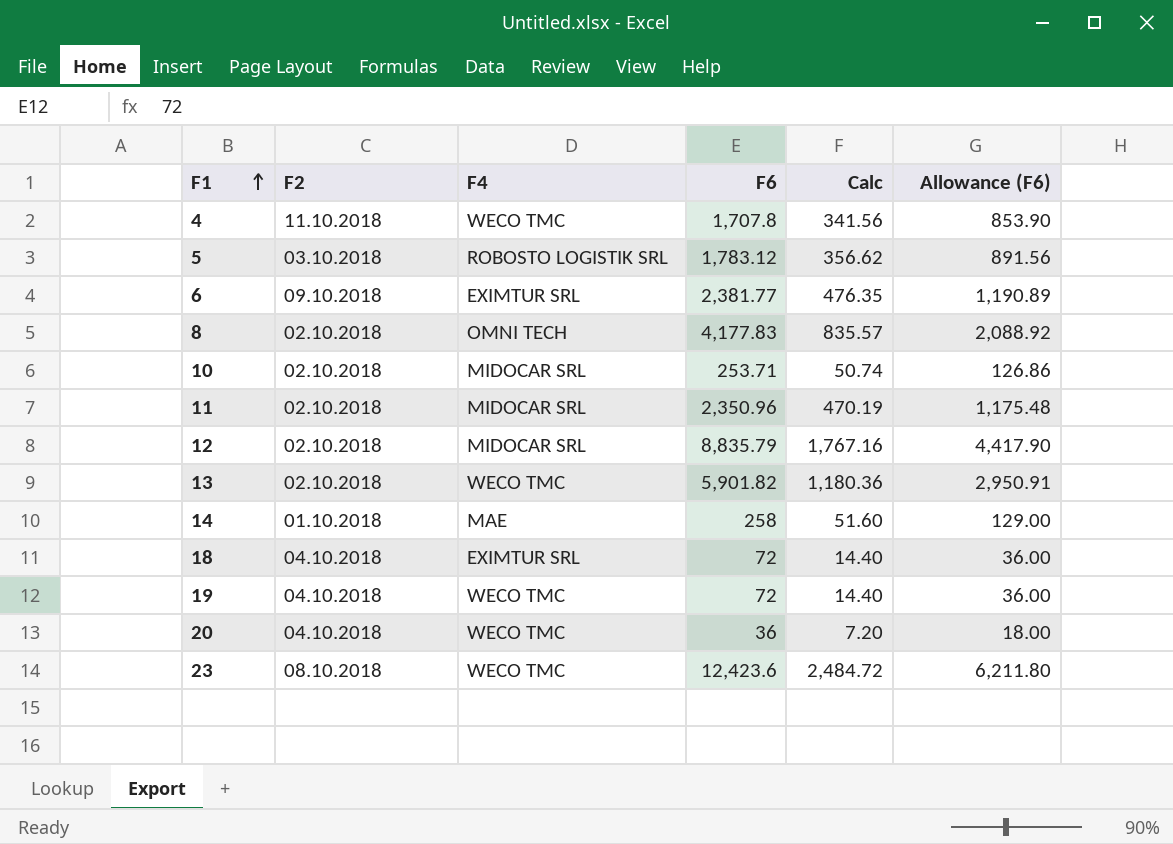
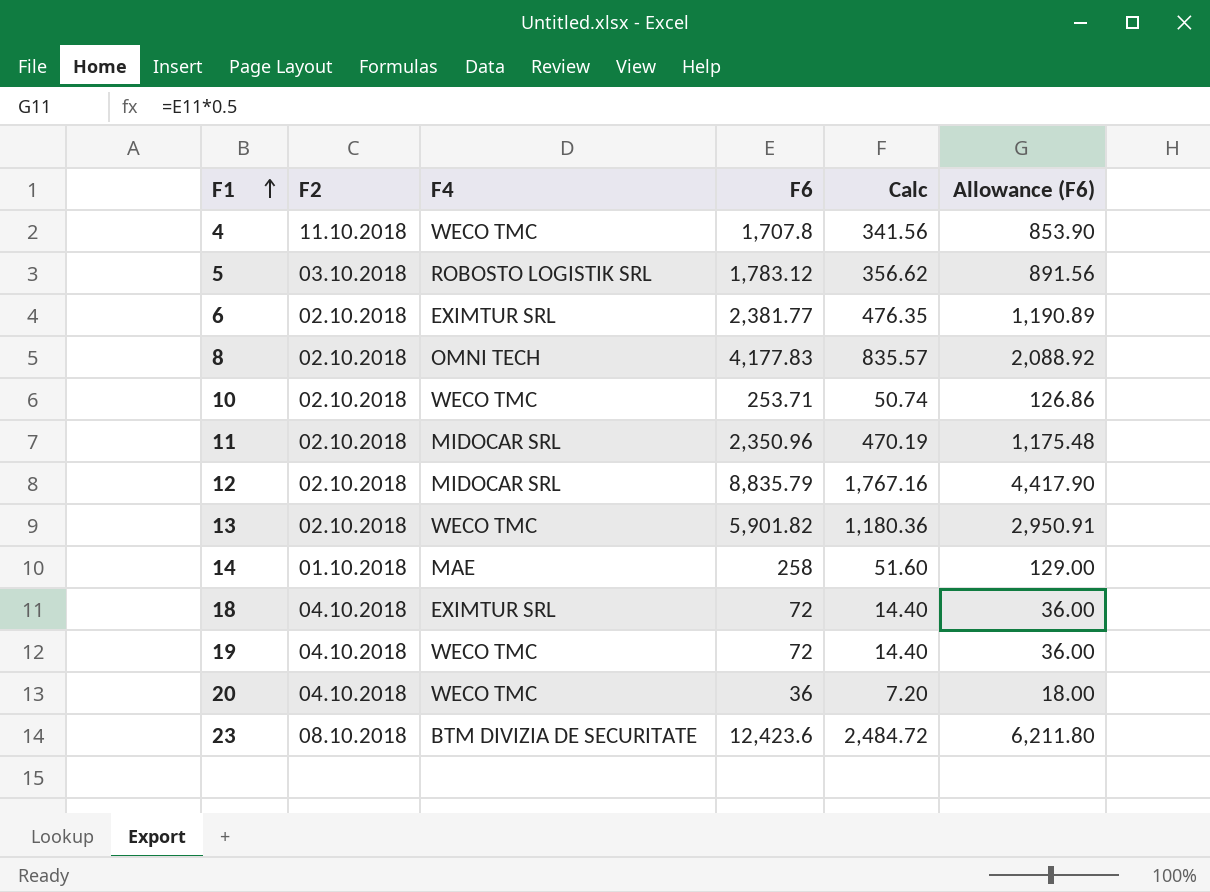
6 | F2: 09.10.2018 -> 02.10.2018
10 | F4: MIDOCAR SRL -> WECO TMC
23 | F4: WECO TMC -> BTM DIVIZIA DE SECURITATE

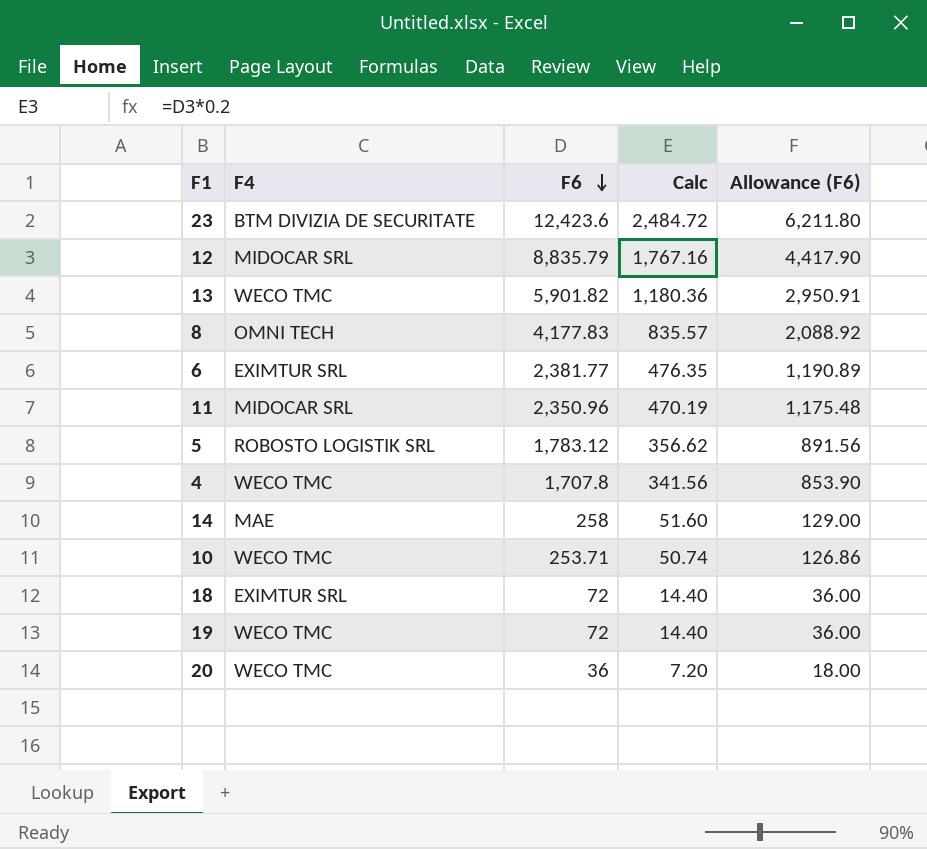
row order: F1 ascending -> F6 descending
column F2 | position: 2 -> none

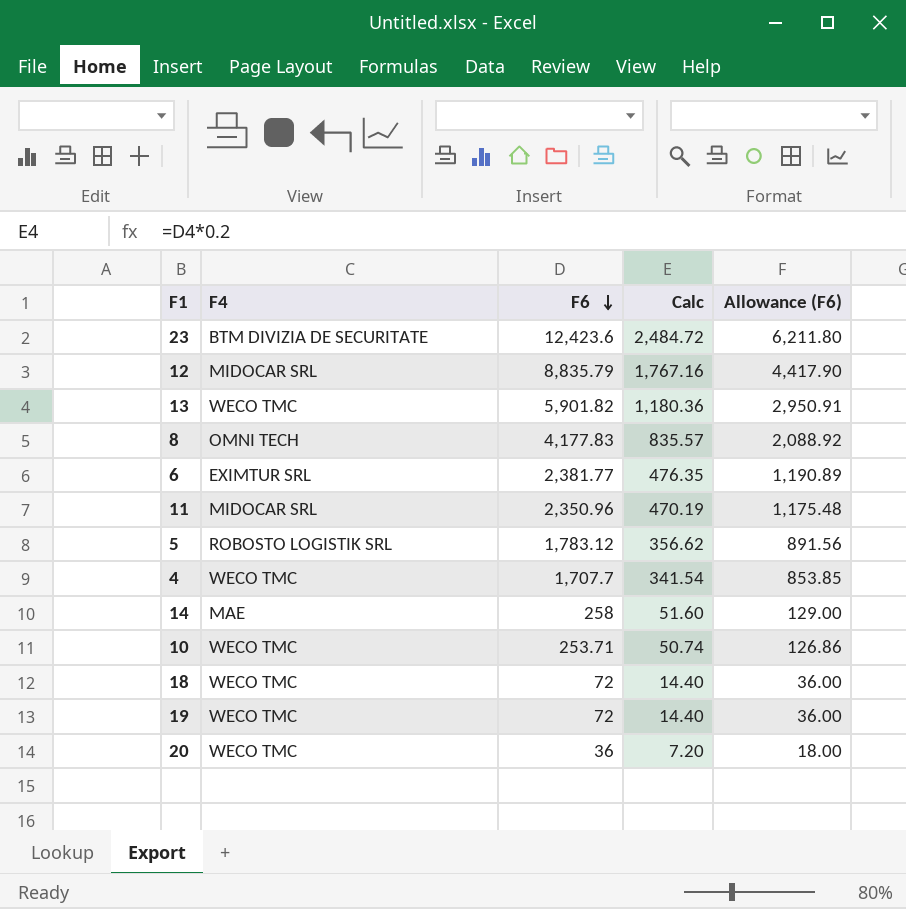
4 | F6: 1,707.8 -> 1,707.7
4 | Calc: 341.56 -> 341.54
4 | Allowance (F6): 853.90 -> 853.85
18 | F4: EXIMTUR SRL -> WECO TMC

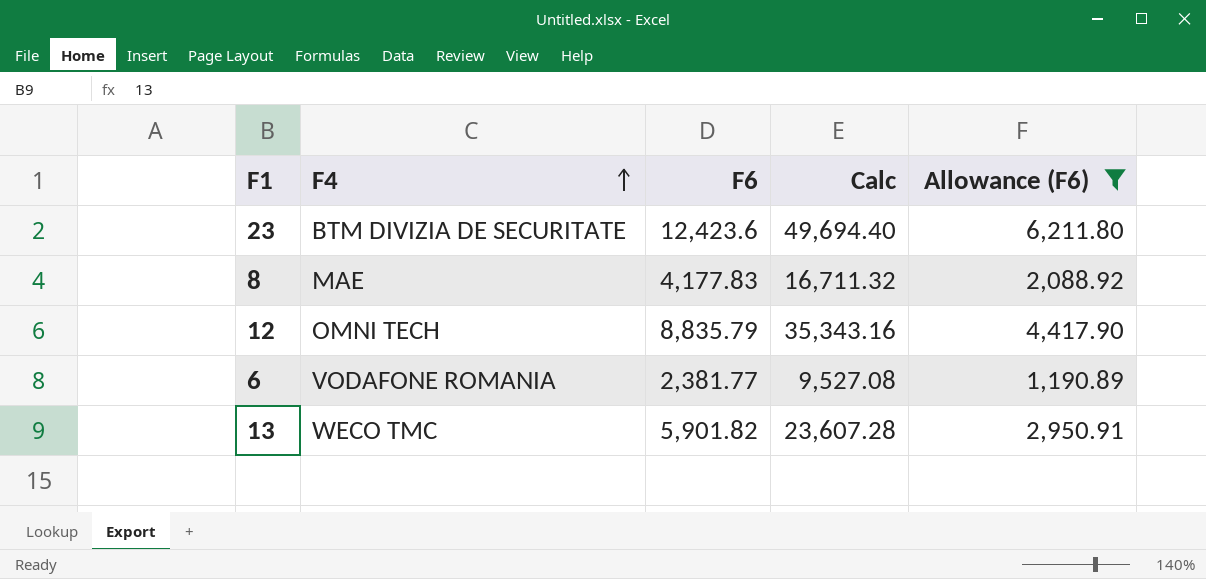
filter: none -> Allowance (F6) >= 1,190.89
row order: F6 descending -> F4 ascending
column Calc | formula: [F6] * 0.2 -> [F6] * 4
8 | F4: OMNI TECH -> MAE
12 | F4: MIDOCAR SRL -> OMNI TECH
6 | F4: EXIMTUR SRL -> VODAFONE ROMANIA

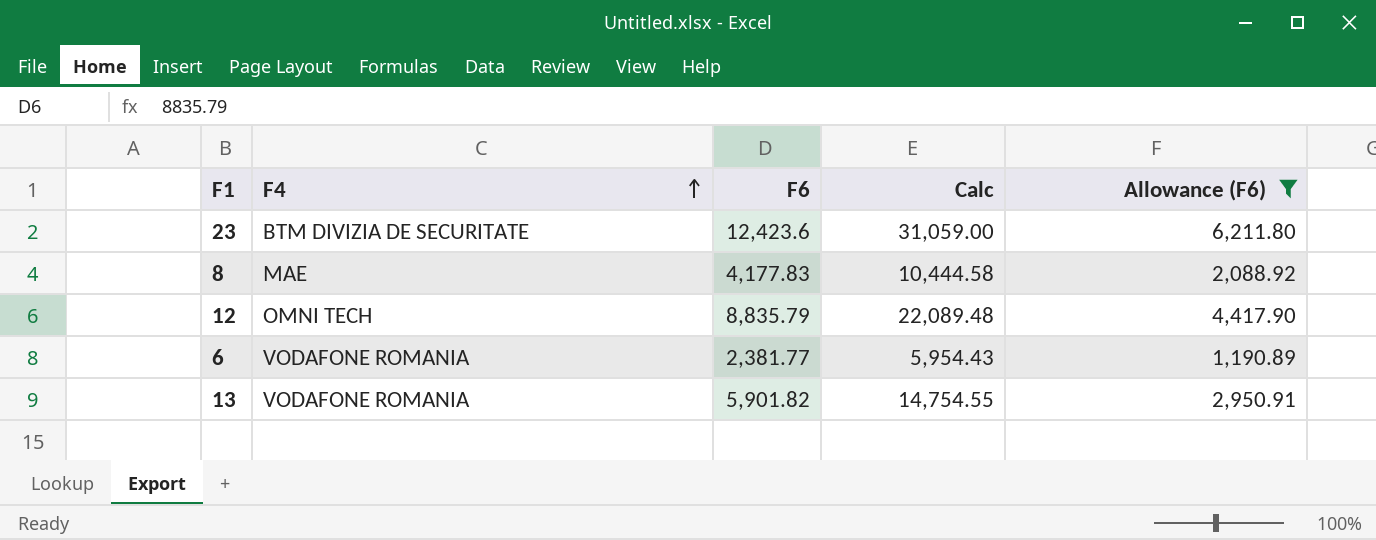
column Calc | formula: [F6] * 4 -> [F6] * 2.5
13 | F4: WECO TMC -> VODAFONE ROMANIA

